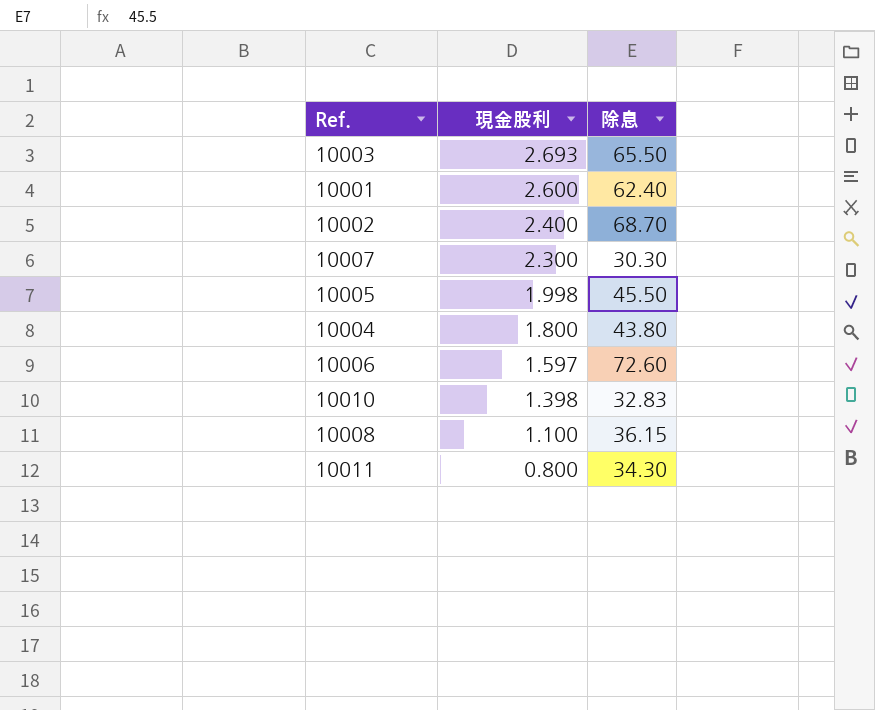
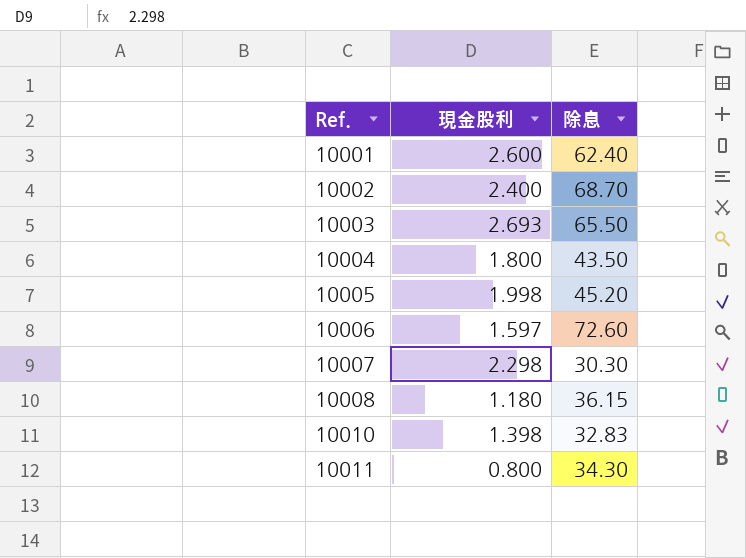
row order: 現金股利 descending -> Ref. ascending
10004 | 除息: 43.80 -> 43.50
10005 | 除息: 45.50 -> 45.20
10007 | 現金股利: 2.300 -> 2.298
10008 | 現金股利: 1.100 -> 1.180

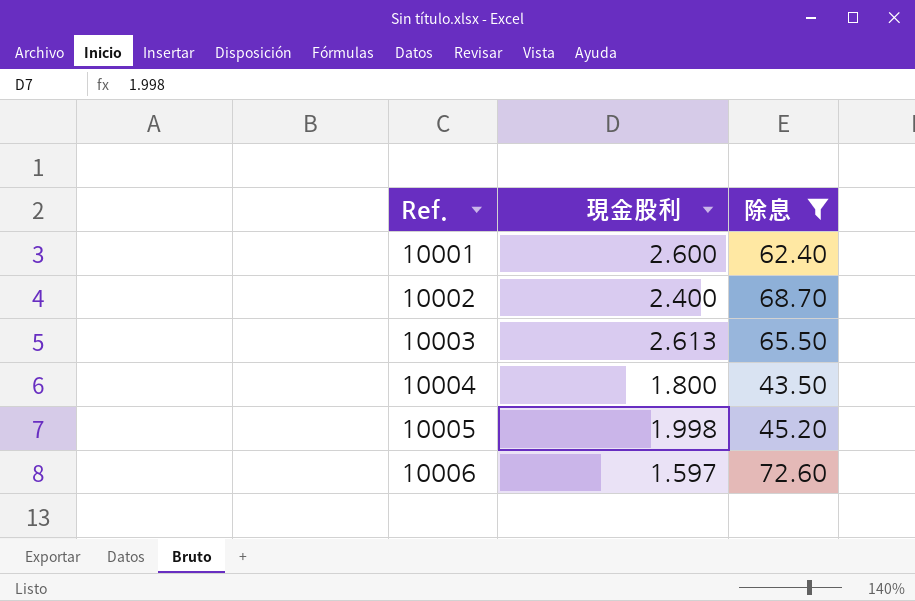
filter: none -> 除息 >= 43.50
10003 | 現金股利: 2.693 -> 2.613

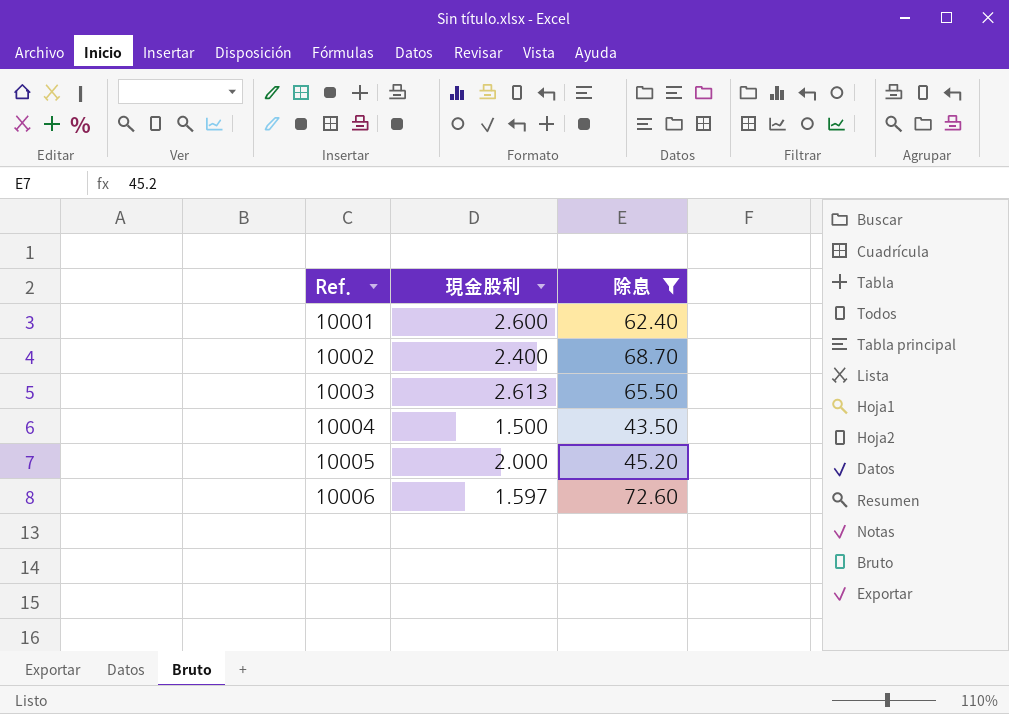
10004 | 現金股利: 1.800 -> 1.500
10005 | 現金股利: 1.998 -> 2.000

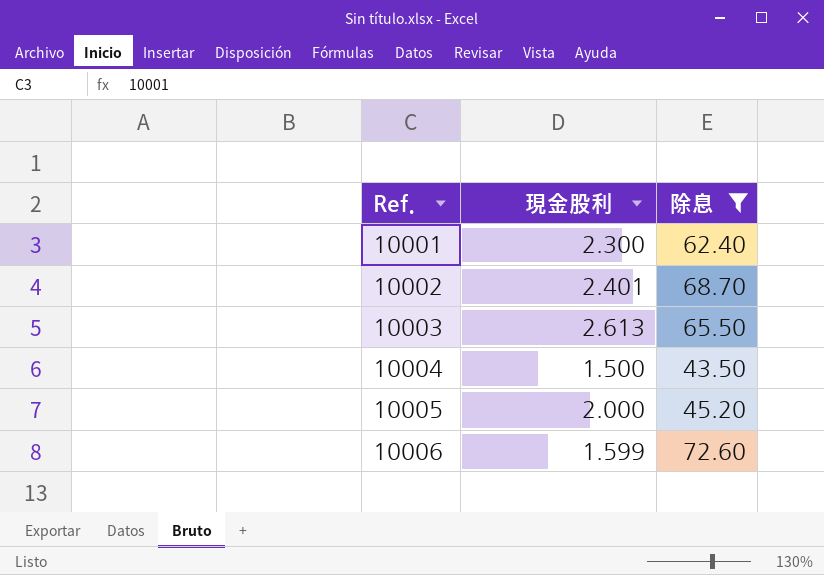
10001 | 現金股利: 2.600 -> 2.300
10002 | 現金股利: 2.400 -> 2.401
10006 | 現金股利: 1.597 -> 1.599

